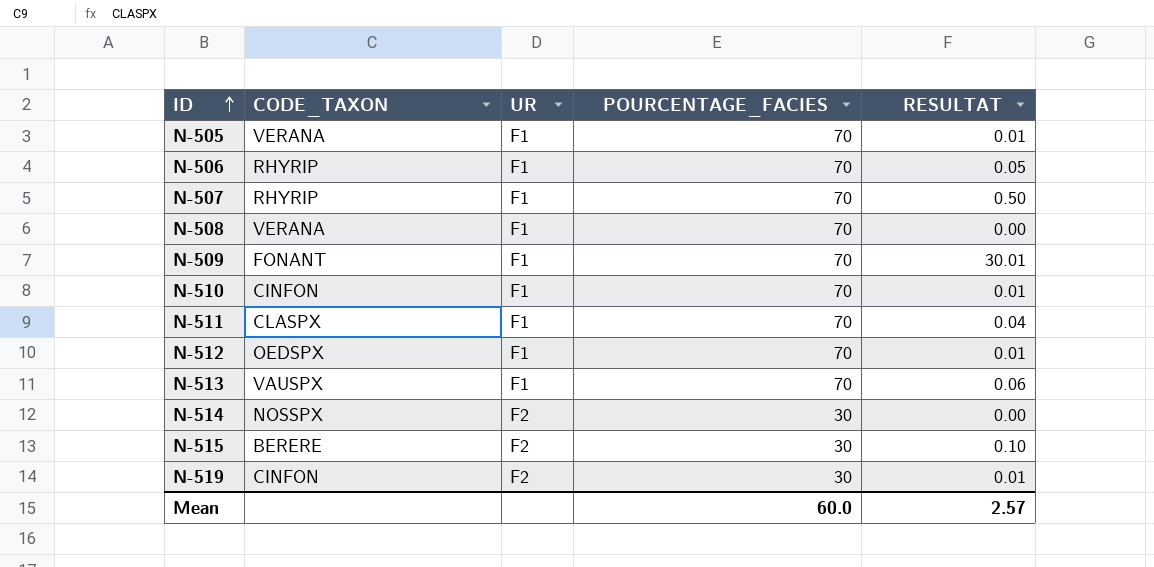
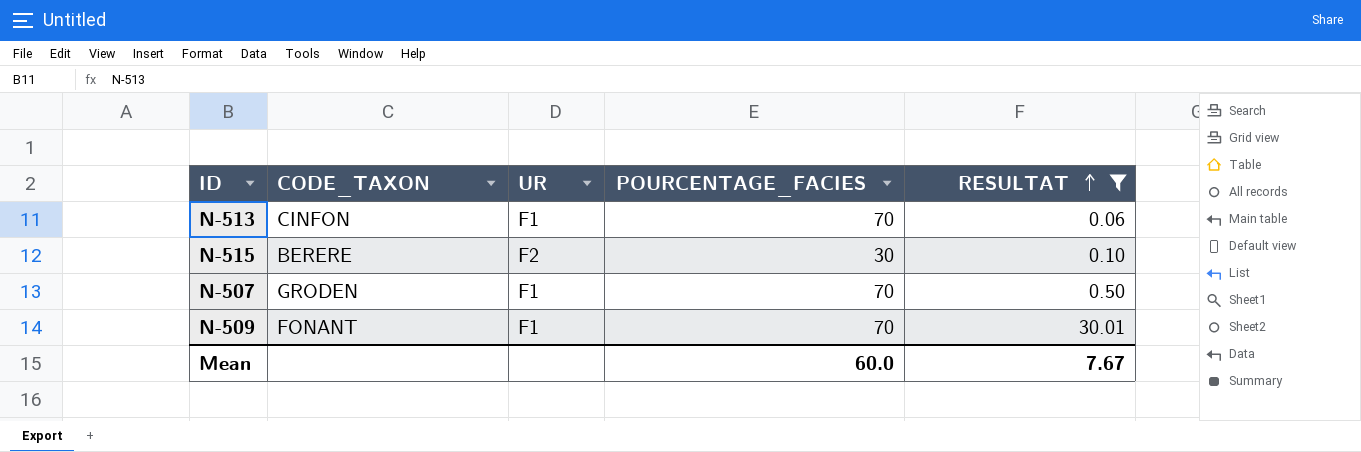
filter: none -> RESULTAT >= 0.06
row order: ID ascending -> RESULTAT ascending
N-513 | CODE_TAXON: VAUSPX -> CINFON
N-507 | CODE_TAXON: RHYRIP -> GRODEN
Mean | RESULTAT: 2.57 -> 7.67

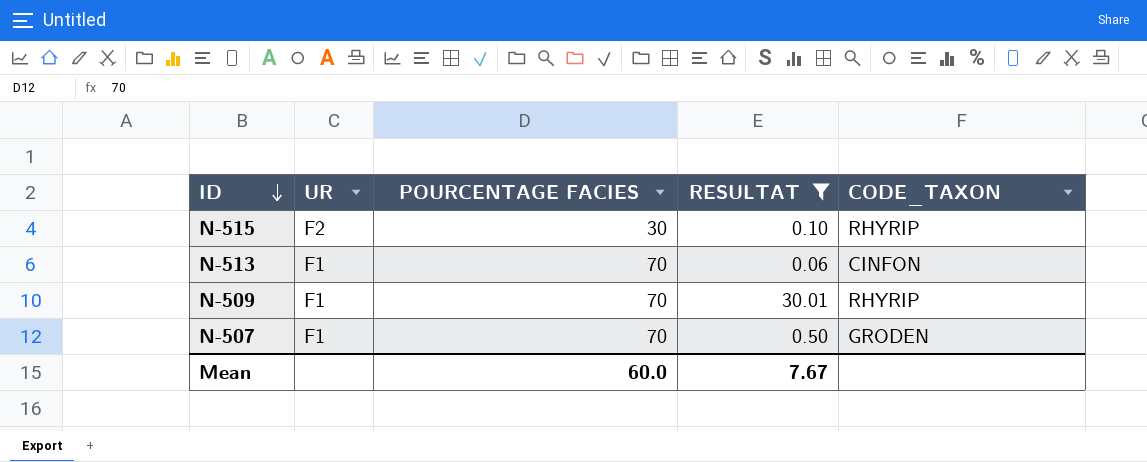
row order: RESULTAT ascending -> ID descending
column name: POURCENTAGE_FACIES -> POURCENTAGE FACIES
column CODE_TAXON | position: 2 -> 5
N-515 | CODE_TAXON: BERERE -> RHYRIP
N-509 | CODE_TAXON: FONANT -> RHYRIP

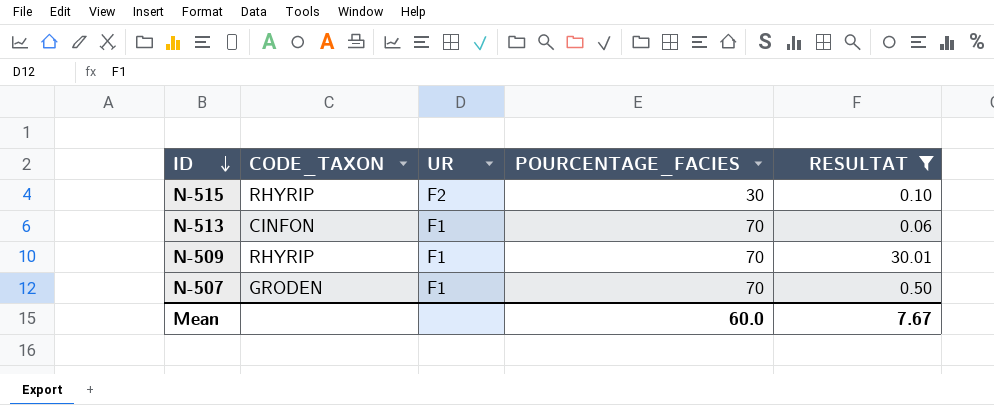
column CODE_TAXON | position: 5 -> 2
column name: POURCENTAGE FACIES -> POURCENTAGE_FACIES

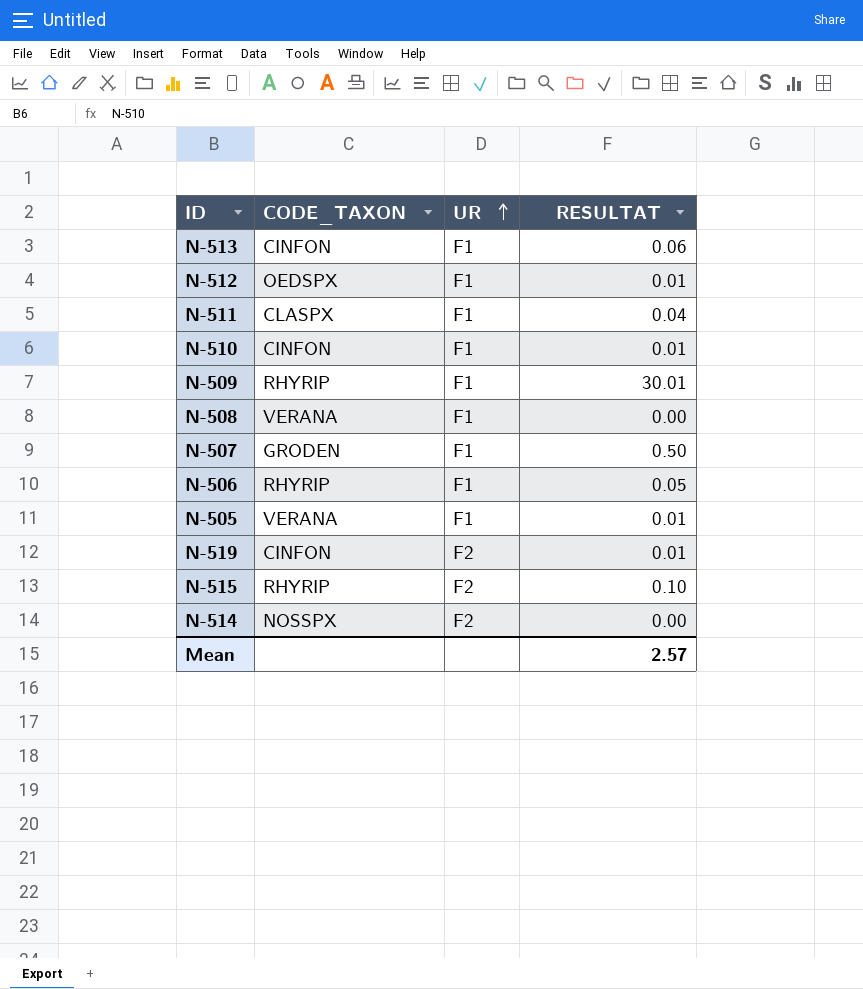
filter: RESULTAT >= 0.06 -> none
row order: ID descending -> UR ascending
column POURCENTAGE_FACIES | position: 4 -> none
Mean | RESULTAT: 7.67 -> 2.57

